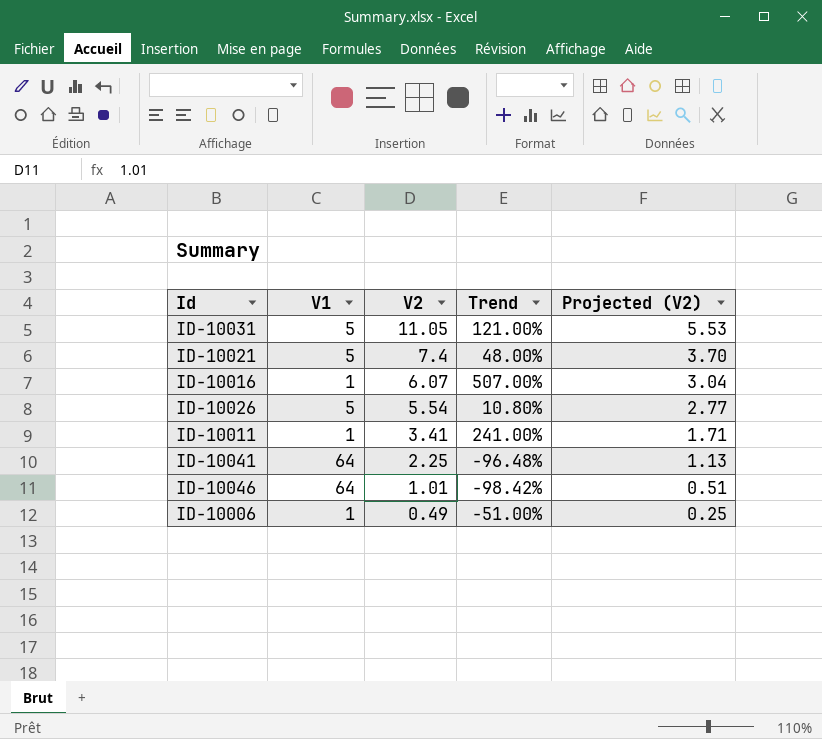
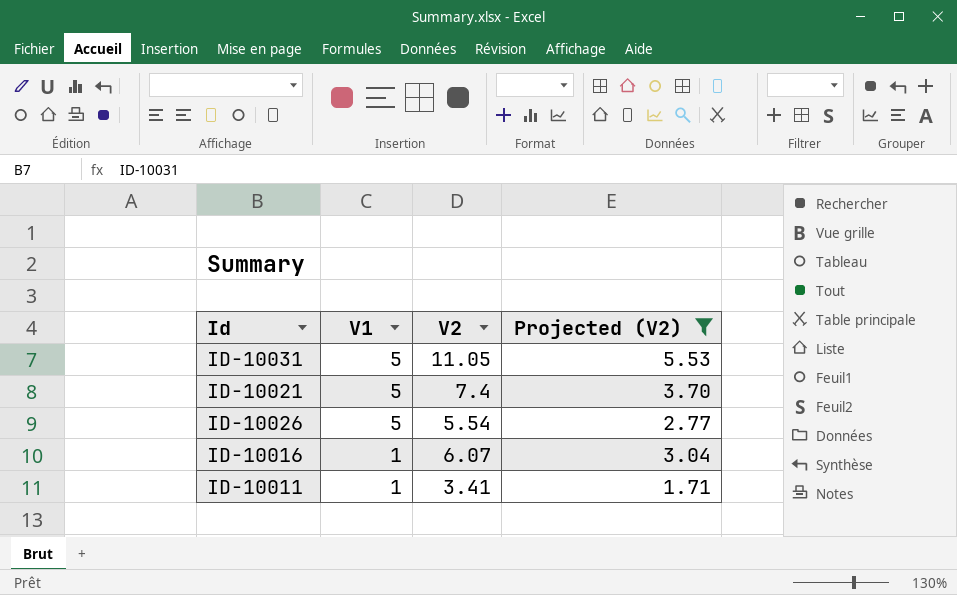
filter: none -> Projected (V2) >= 1.71
row order: V2 descending -> V1 descending
column Trend | formula: ([V2] - [V1]) / [V1] -> none

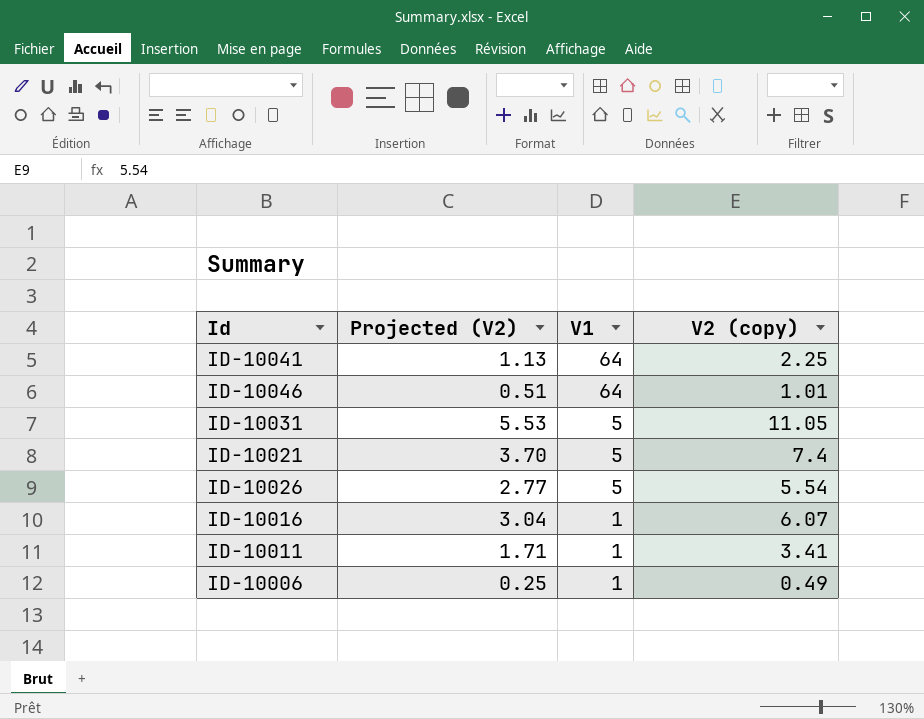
filter: Projected (V2) >= 1.71 -> none
column Projected (V2) | position: 4 -> 2
column name: V2 -> V2 (copy)

